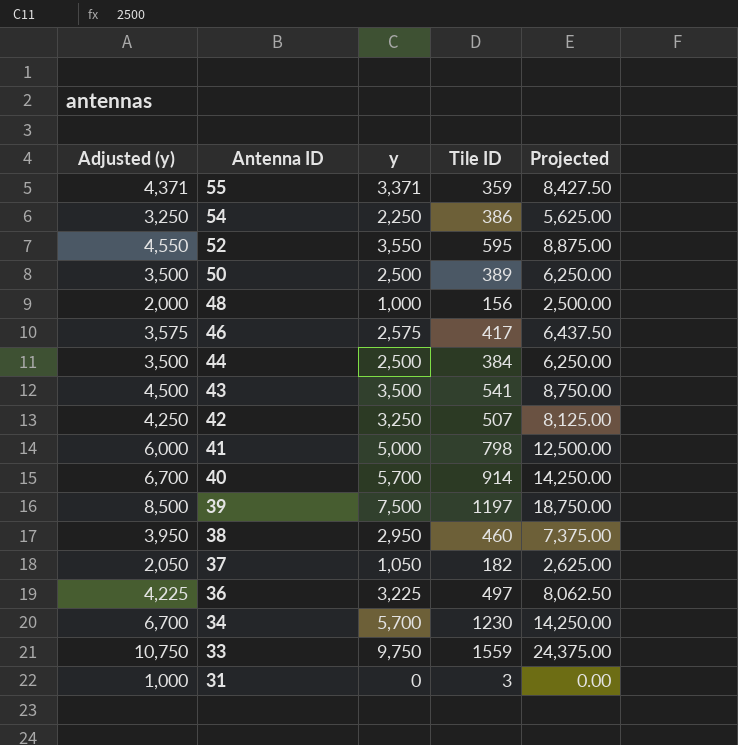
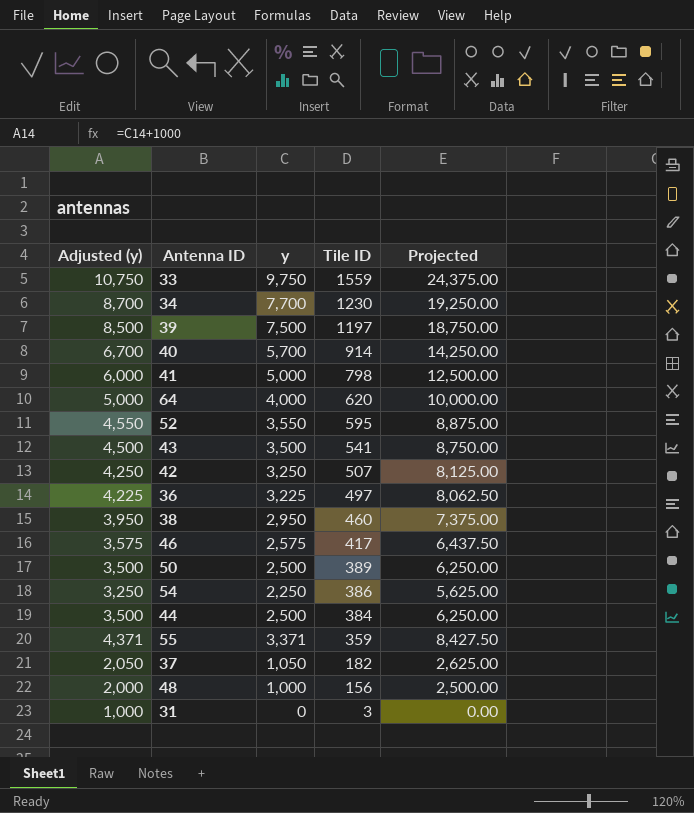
row order: Antenna ID descending -> Tile ID descending
34 | Adjusted (y): 6,700 -> 8,700
34 | y: 5,700 -> 7,700
34 | Projected: 14,250.00 -> 19,250.00
row 64: none -> 5,000 | 4,000 | 620 | 10,000.00

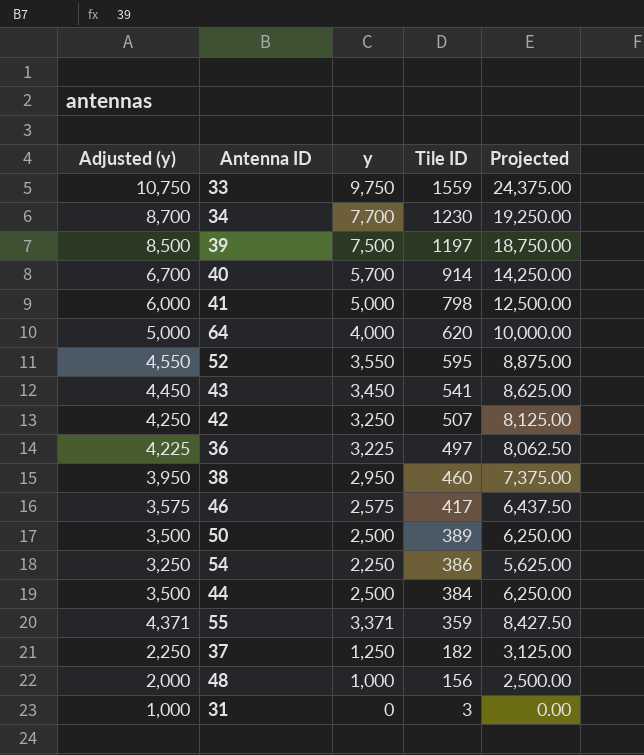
43 | Adjusted (y): 4,500 -> 4,450
43 | y: 3,500 -> 3,450
43 | Projected: 8,750.00 -> 8,625.00
37 | Adjusted (y): 2,050 -> 2,250
37 | y: 1,050 -> 1,250
37 | Projected: 2,625.00 -> 3,125.00

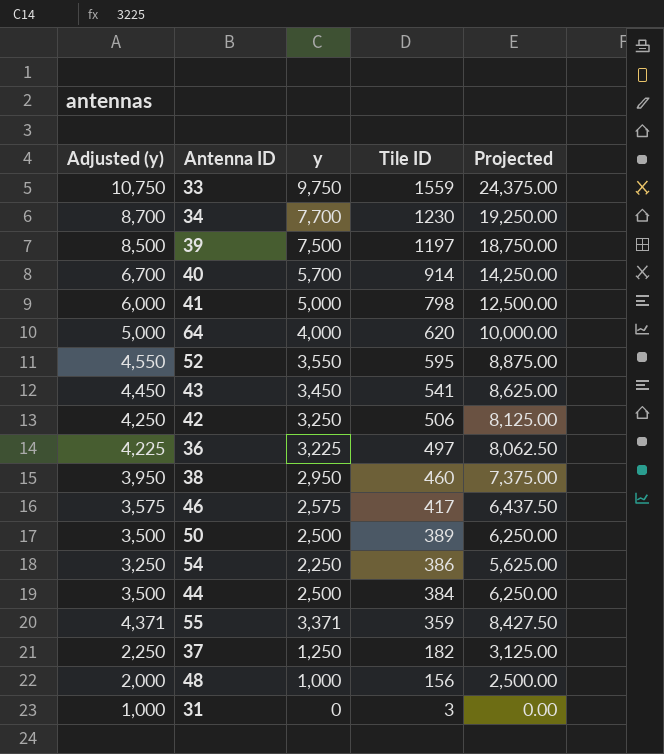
42 | Tile ID: 507 -> 506

